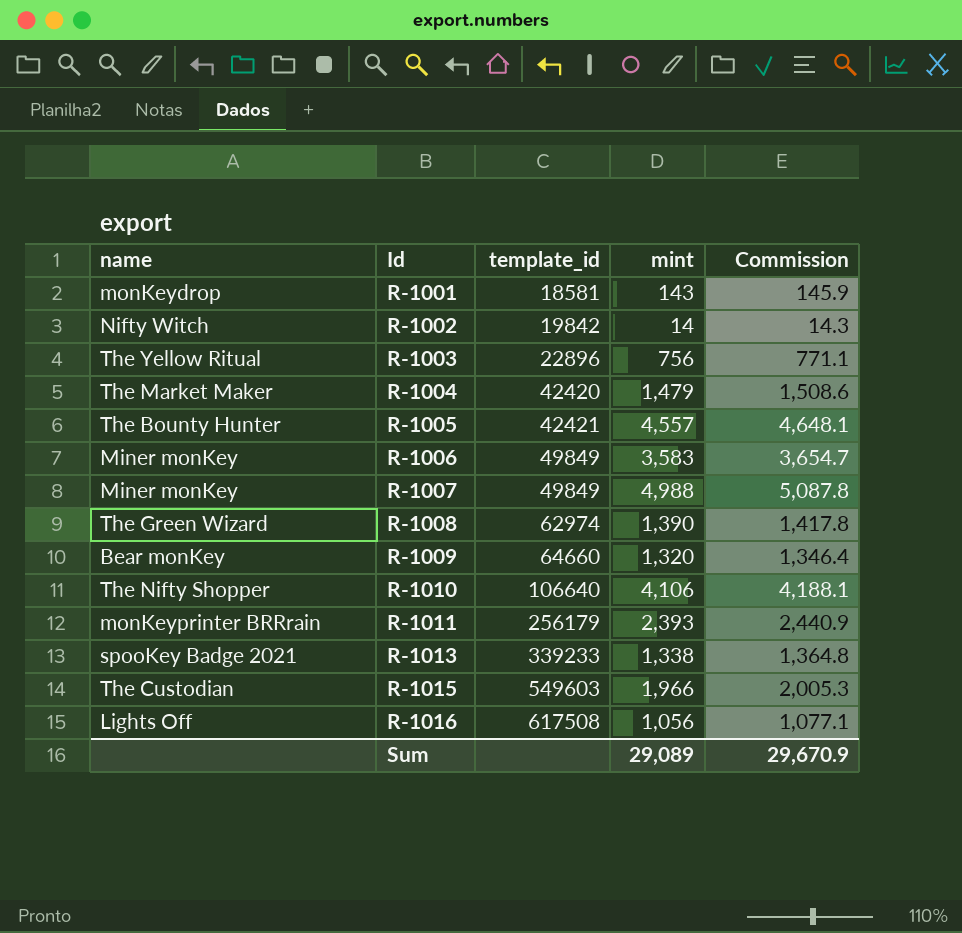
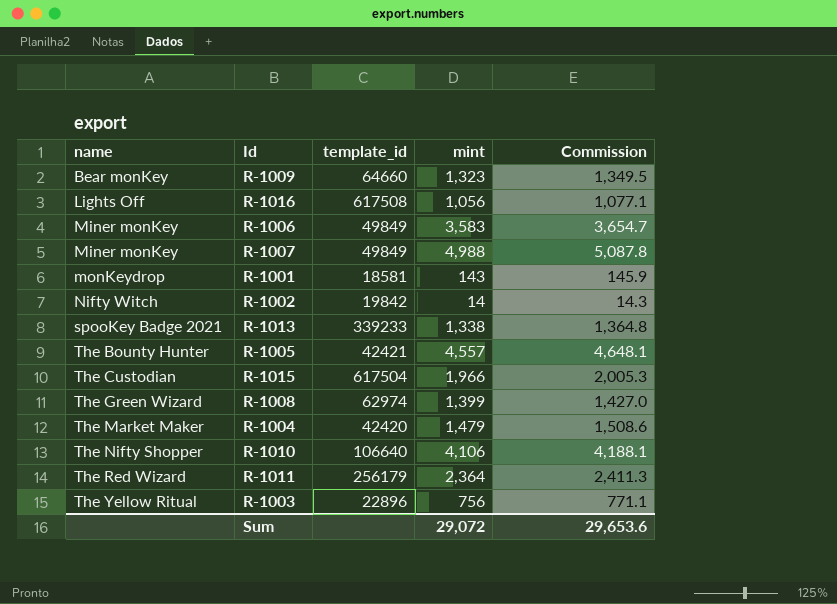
row order: Id ascending -> name ascending
R-1009 | mint: 1,320 -> 1,323
R-1009 | Commission: 1,346.4 -> 1,349.5
R-1015 | template_id: 549603 -> 617504
R-1008 | mint: 1,390 -> 1,399
R-1008 | Commission: 1,417.8 -> 1,427.0
R-1011 | name: monKeyprinter BRRrain -> The Red Wizard
R-1011 | mint: 2,393 -> 2,364
R-1011 | Commission: 2,440.9 -> 2,411.3
Sum | mint: 29,089 -> 29,072
Sum | Commission: 29,670.9 -> 29,653.6

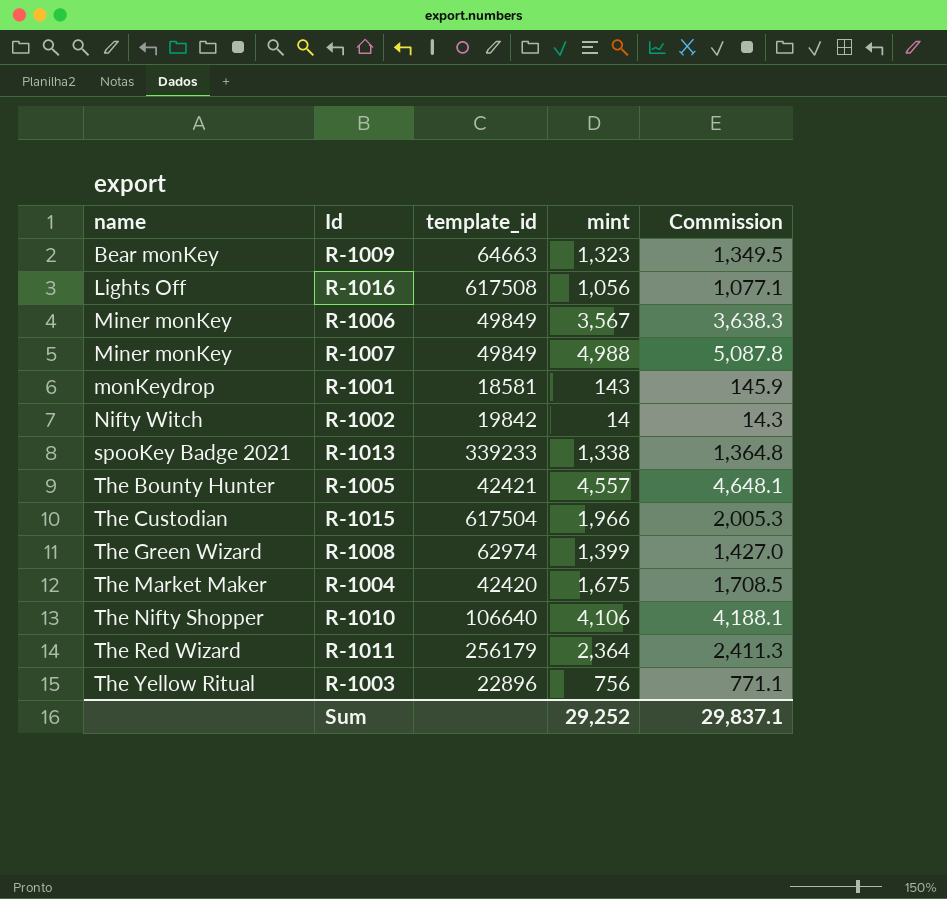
R-1009 | template_id: 64660 -> 64663
R-1006 | mint: 3,583 -> 3,567
R-1006 | Commission: 3,654.7 -> 3,638.3
R-1004 | mint: 1,479 -> 1,675
R-1004 | Commission: 1,508.6 -> 1,708.5
Sum | mint: 29,072 -> 29,252
Sum | Commission: 29,653.6 -> 29,837.1

